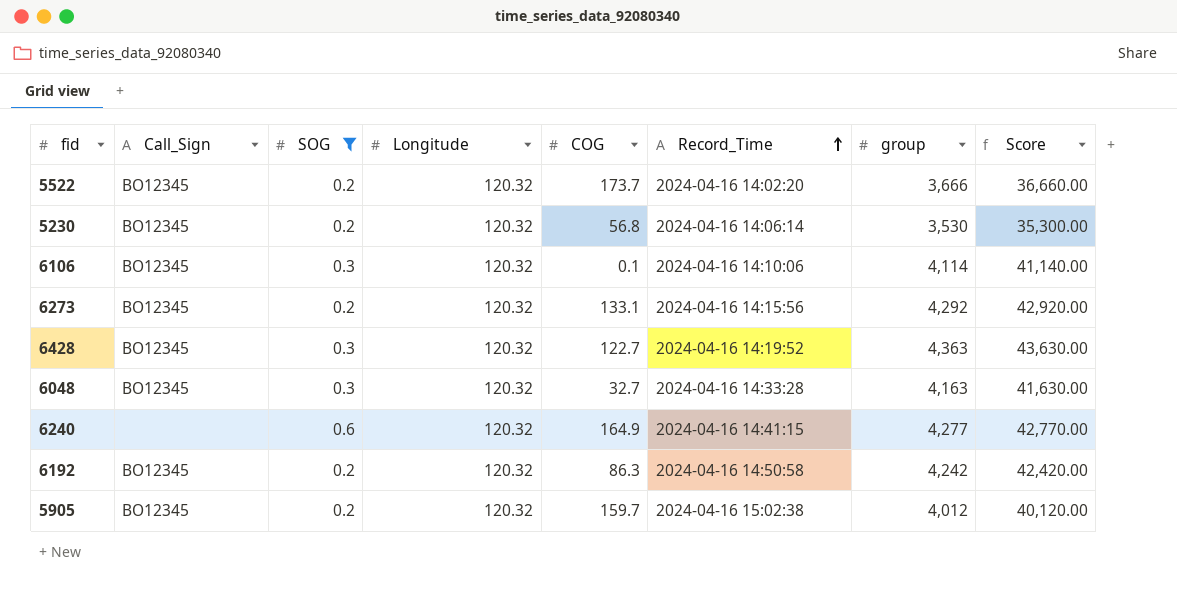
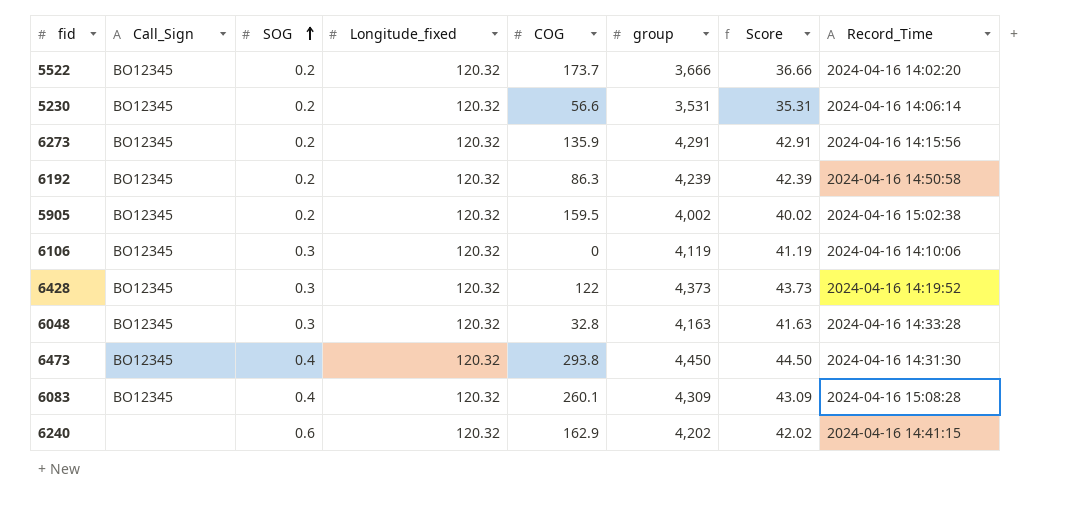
filter: SOG != 0.4 -> none
row order: Record_Time ascending -> SOG ascending
column name: Longitude -> Longitude_fixed
column Score | formula: [group] * 10 -> [group] * 0.01
column Record_Time | position: 6 -> 8
5230 | COG: 56.8 -> 56.6
5230 | group: 3,530 -> 3,531
6273 | COG: 133.1 -> 135.9
6273 | group: 4,292 -> 4,291
6192 | group: 4,242 -> 4,239
5905 | COG: 159.7 -> 159.5
5905 | group: 4,012 -> 4,002
6106 | COG: 0.1 -> 0
6106 | group: 4,114 -> 4,119
6428 | COG: 122.7 -> 122
6428 | group: 4,363 -> 4,373
6048 | COG: 32.7 -> 32.8
6240 | COG: 164.9 -> 162.9
6240 | group: 4,277 -> 4,202

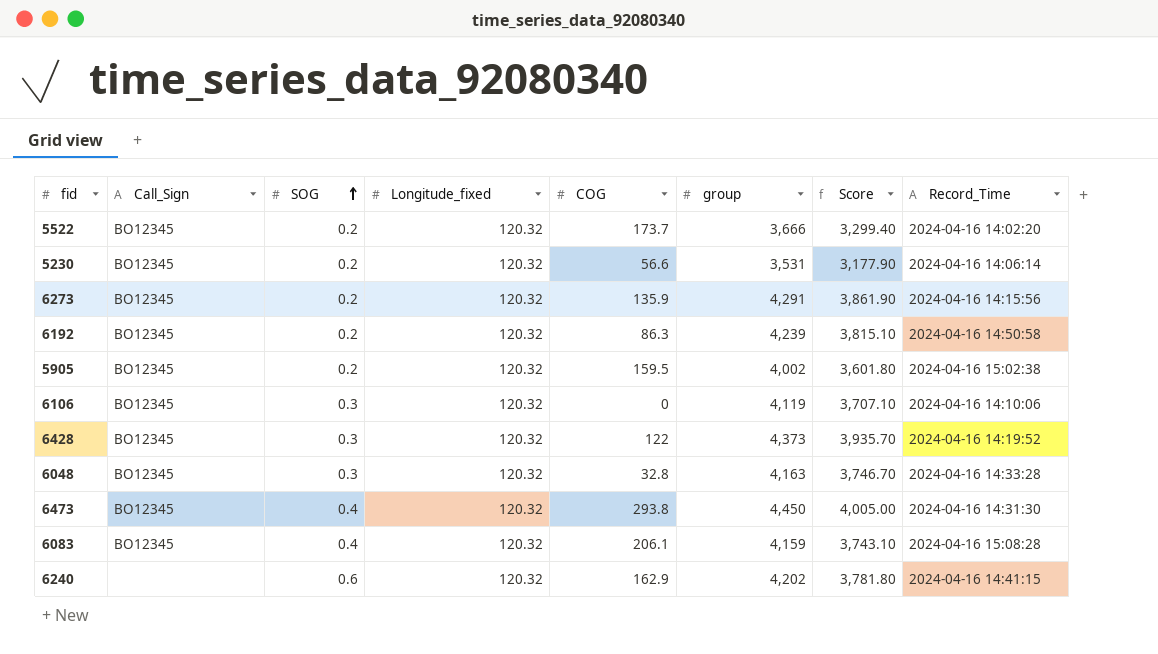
column Score | formula: [group] * 0.01 -> [group] * 0.9
6083 | COG: 260.1 -> 206.1
6083 | group: 4,309 -> 4,159

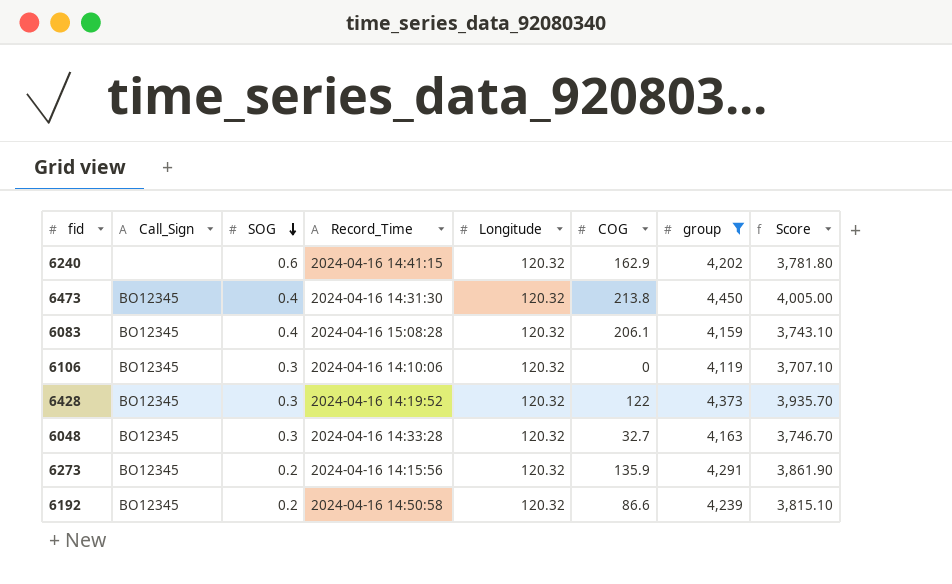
filter: none -> group >= 4,119
row order: SOG ascending -> SOG descending
column Record_Time | position: 8 -> 4
column name: Longitude_fixed -> Longitude
6473 | COG: 293.8 -> 213.8
6048 | COG: 32.8 -> 32.7
6192 | COG: 86.3 -> 86.6

